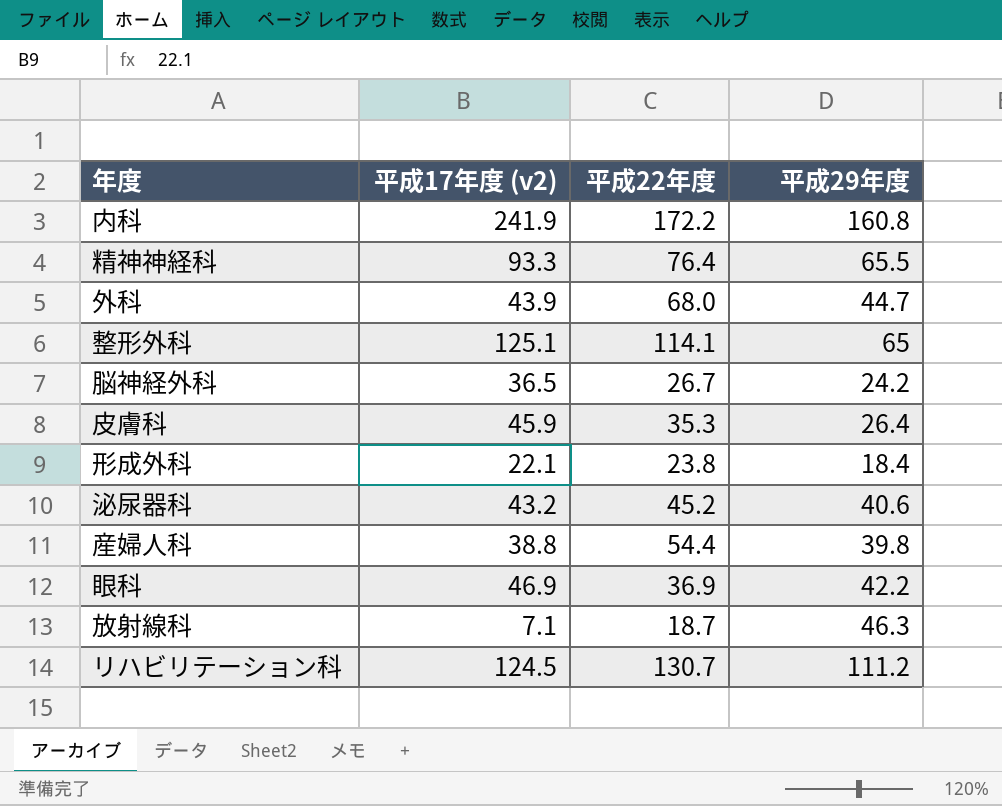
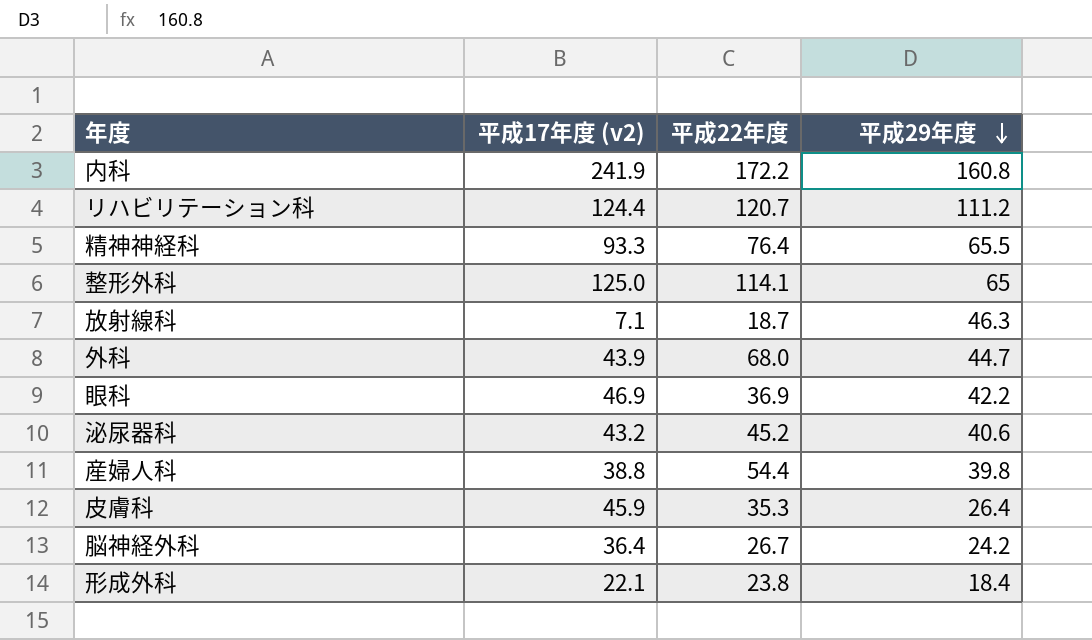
row order: none -> 平成29年度 descending
リハビリテーション科 | 平成17年度 (v2): 124.5 -> 124.4
リハビリテーション科 | 平成22年度: 130.7 -> 120.7
整形外科 | 平成17年度 (v2): 125.1 -> 125.0
脳神経外科 | 平成17年度 (v2): 36.5 -> 36.4

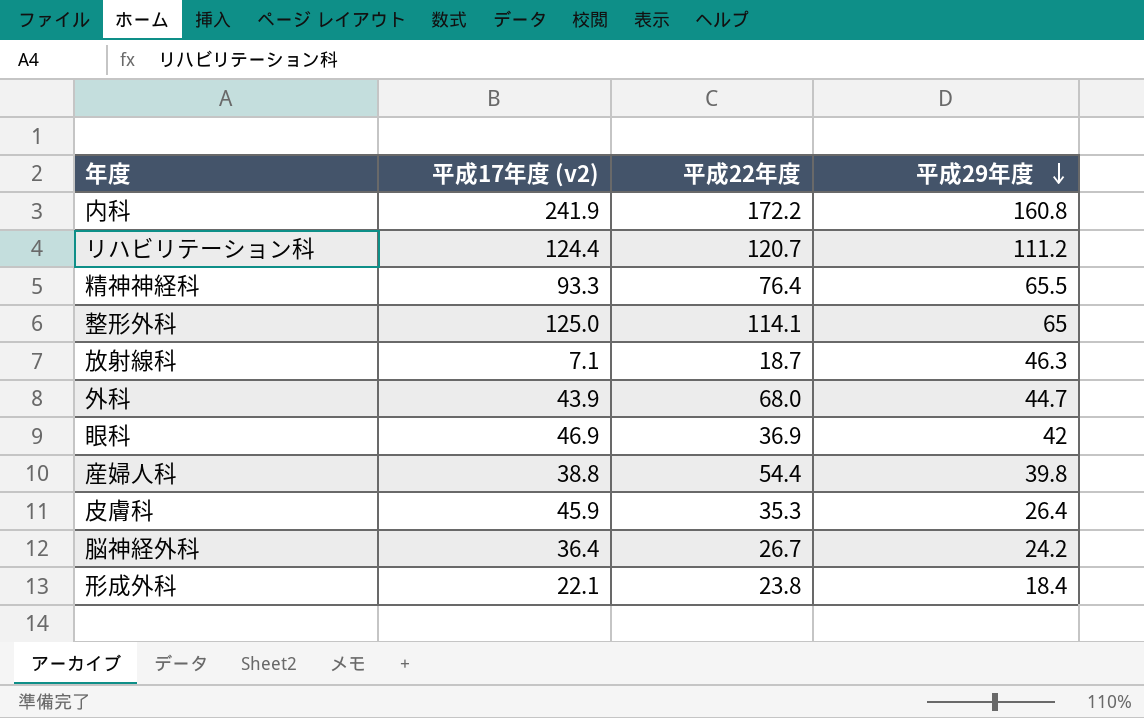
row 泌尿器科: 43.2 | 45.2 | 40.6 -> none
眼科 | 平成29年度: 42.2 -> 42

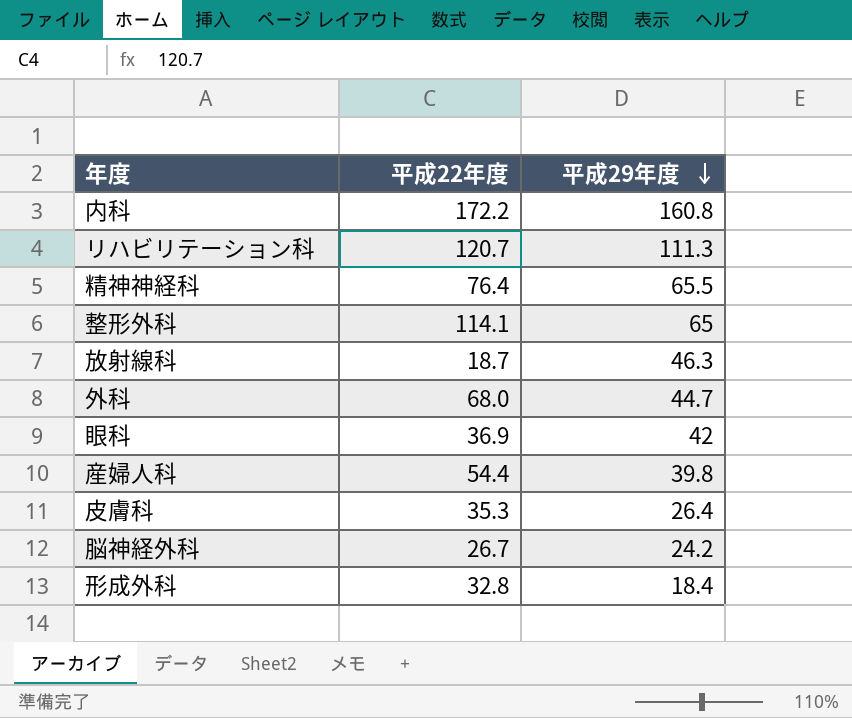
column 平成17年度 (v2) | position: 2 -> none
リハビリテーション科 | 平成29年度: 111.2 -> 111.3
形成外科 | 平成22年度: 23.8 -> 32.8

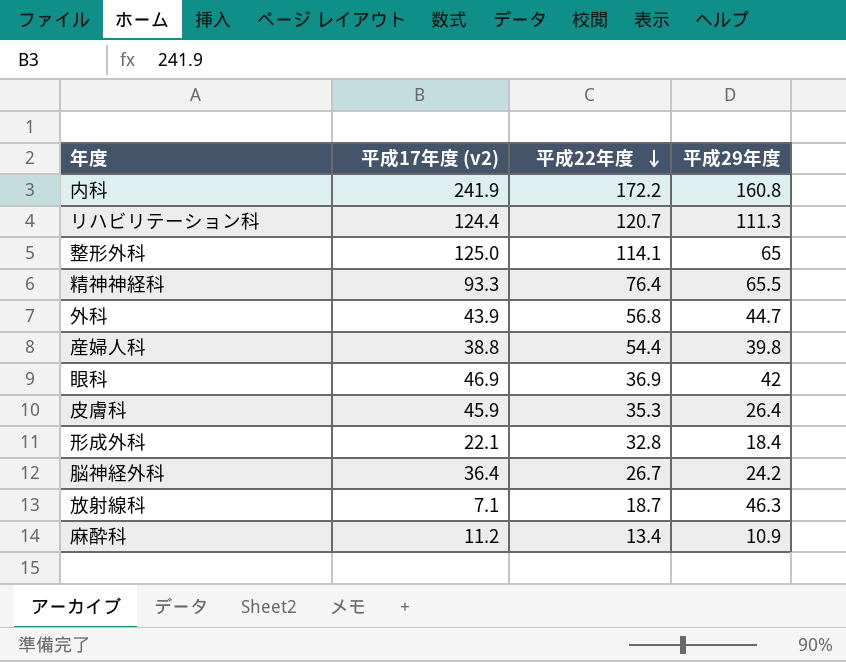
row order: 平成29年度 descending -> 平成22年度 descending
column 平成17年度 (v2) | position: none -> 2
外科 | 平成22年度: 68.0 -> 56.8
row 麻酔科: none -> 11.2 | 13.4 | 10.9

